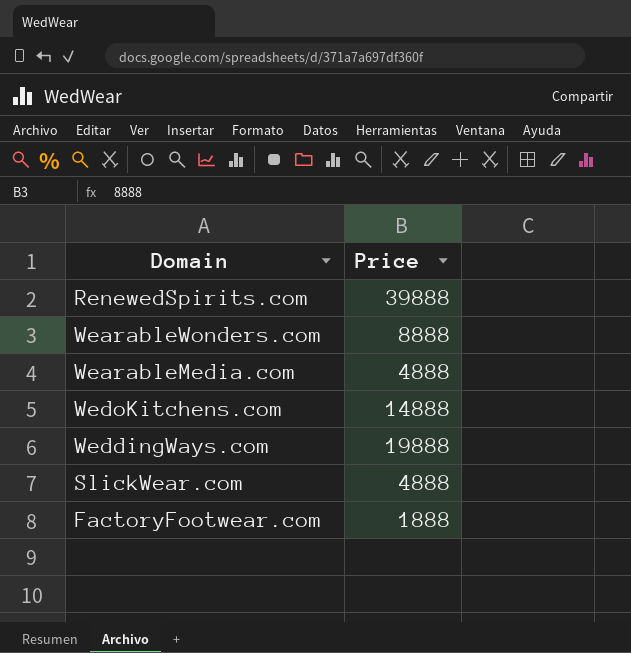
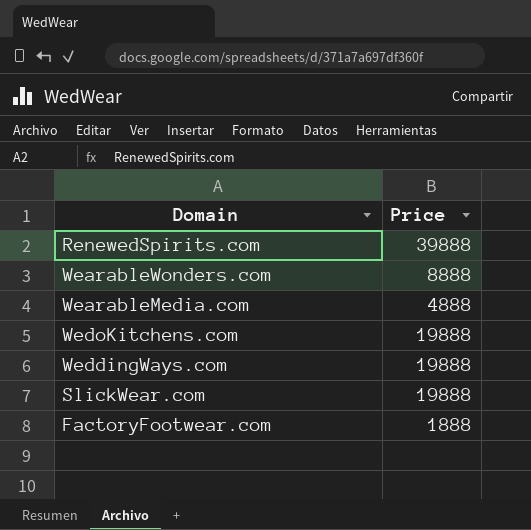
WedoKitchens.com | Price: 14888 -> 19888
SlickWear.com | Price: 4888 -> 19888

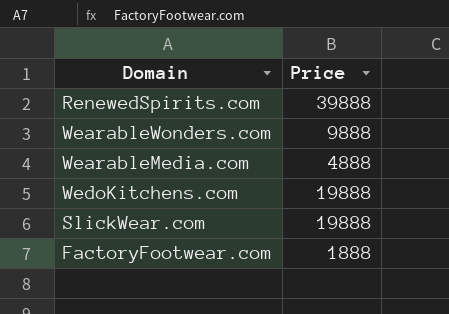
row WeddingWays.com: 19888 -> none
WearableWonders.com | Price: 8888 -> 9888

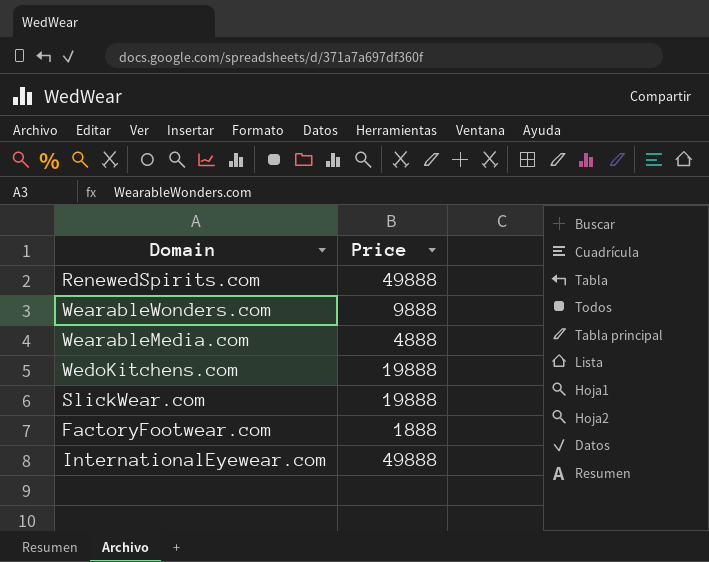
RenewedSpirits.com | Price: 39888 -> 49888
row InternationalEyewear.com: none -> 49888

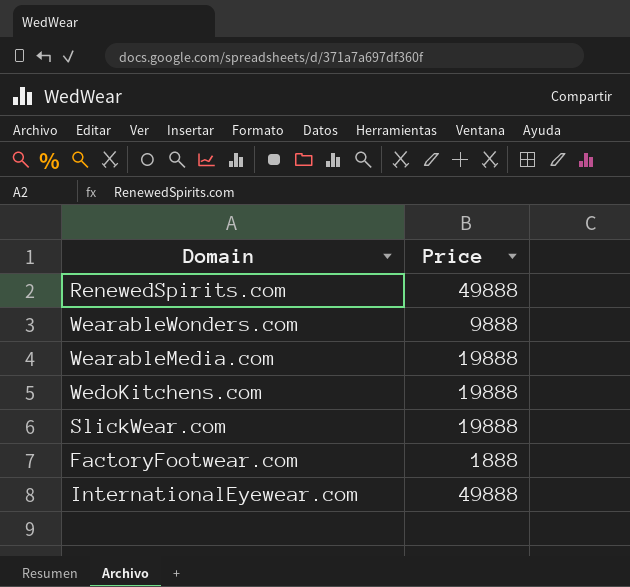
WearableMedia.com | Price: 4888 -> 19888

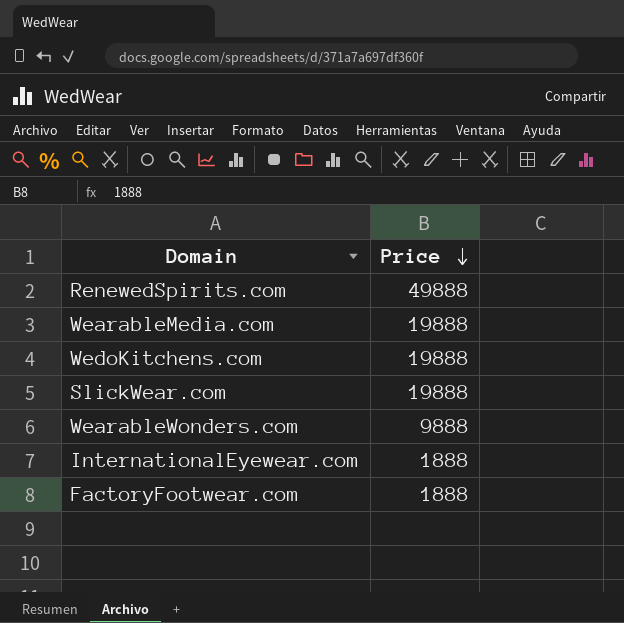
row order: none -> Price descending
InternationalEyewear.com | Price: 49888 -> 1888

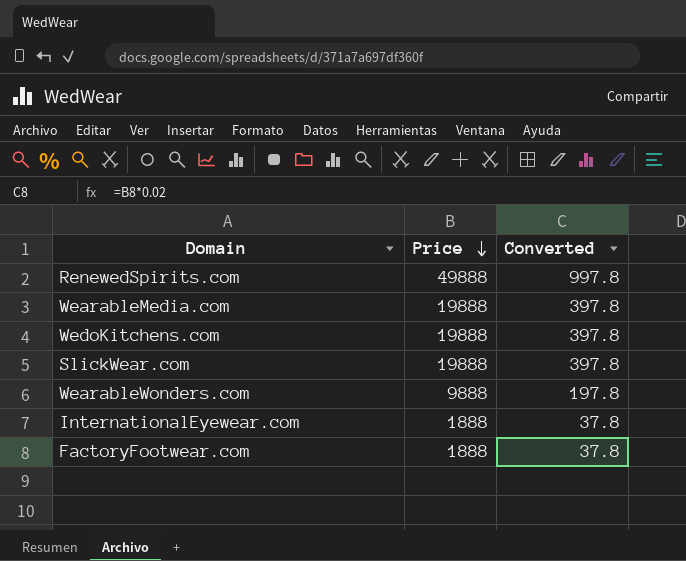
column Converted | formula: none -> [Price] * 0.02

